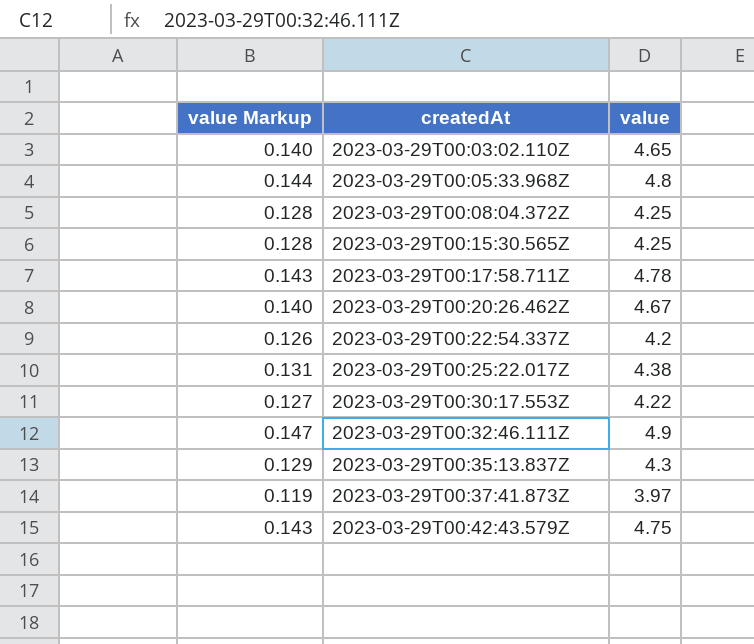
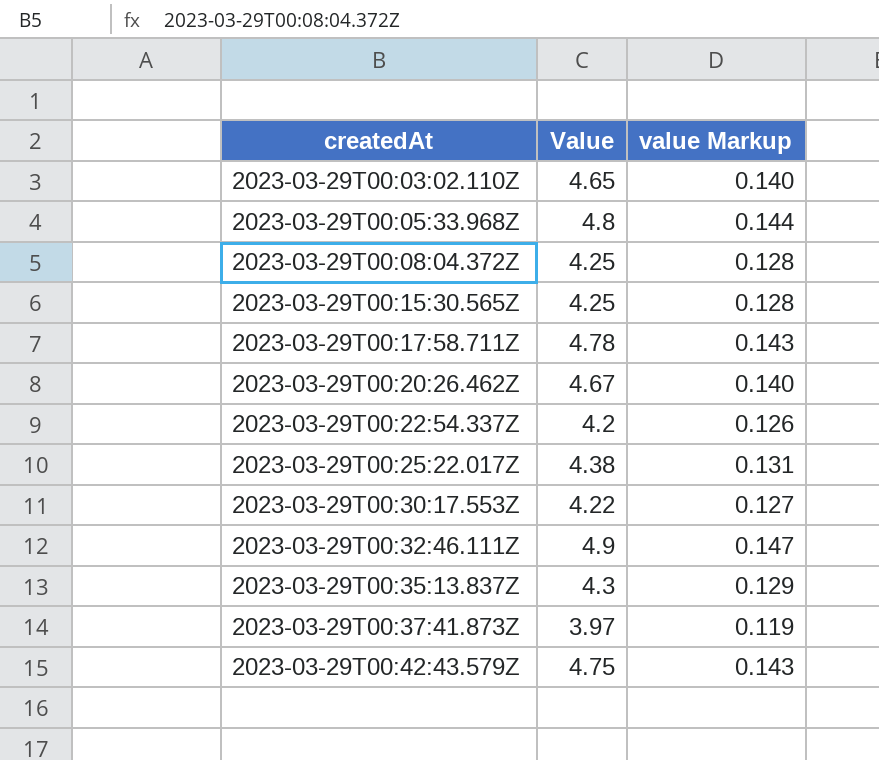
column name: value -> Value
column value Markup | position: 1 -> 3

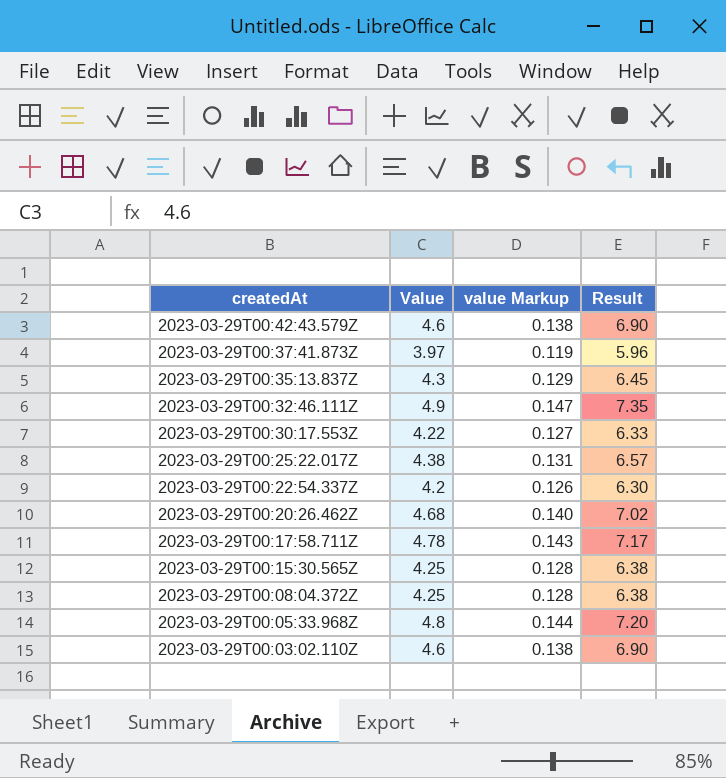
row order: createdAt ascending -> createdAt descending
column Result | formula: none -> [Value] * 1.5
2023-03-29T00:42:43.579Z | Value: 4.75 -> 4.6
2023-03-29T00:42:43.579Z | value Markup: 0.143 -> 0.138
2023-03-29T00:20:26.462Z | Value: 4.67 -> 4.68
2023-03-29T00:03:02.110Z | Value: 4.65 -> 4.6
2023-03-29T00:03:02.110Z | value Markup: 0.140 -> 0.138

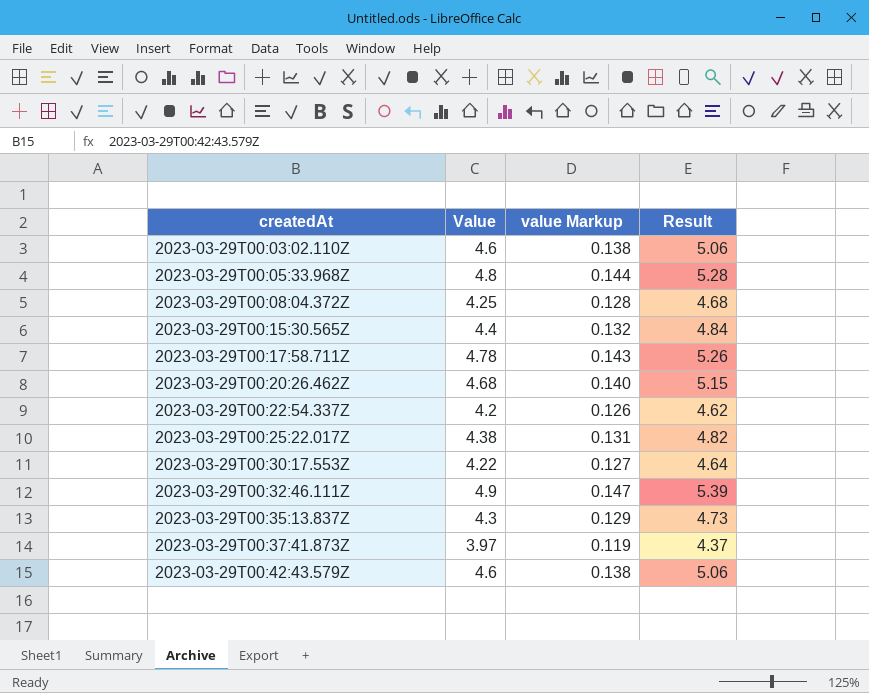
row order: createdAt descending -> createdAt ascending
column Result | formula: [Value] * 1.5 -> [Value] * 1.1
2023-03-29T00:15:30.565Z | Value: 4.25 -> 4.4
2023-03-29T00:15:30.565Z | value Markup: 0.128 -> 0.132

